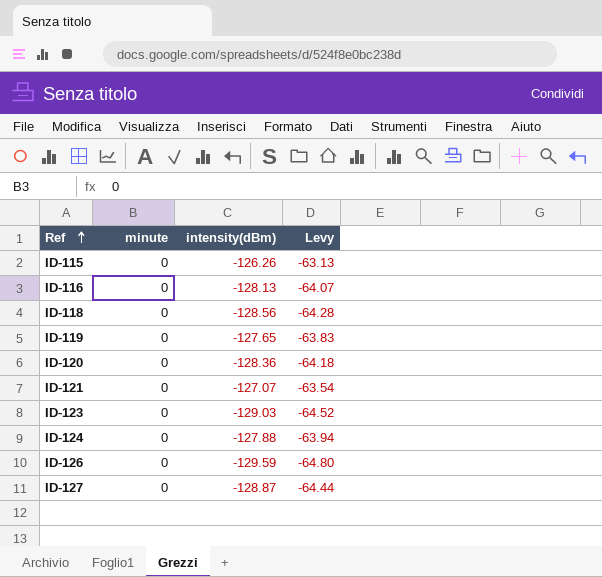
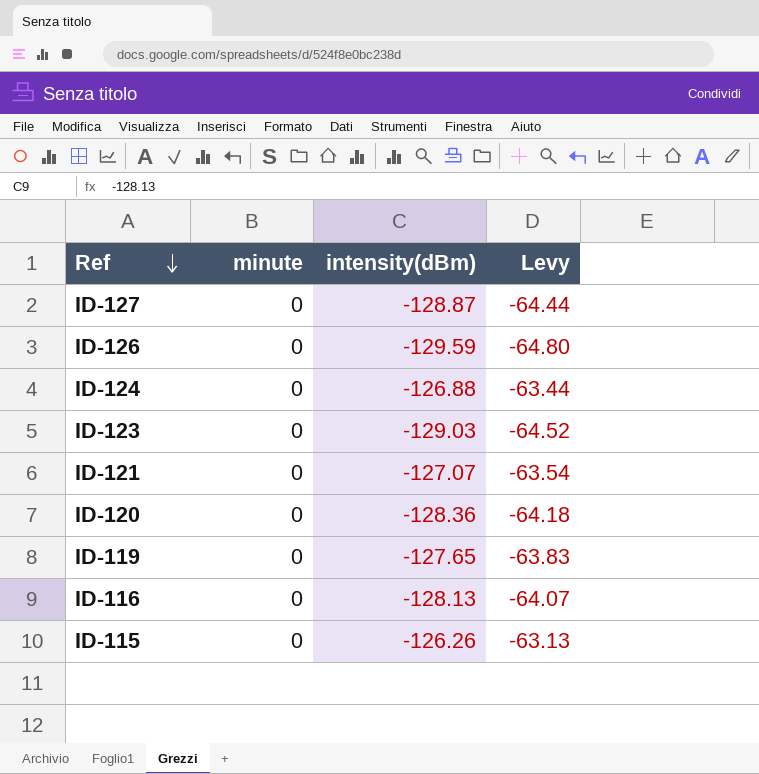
row order: Ref ascending -> Ref descending
row ID-118: 0 | -128.56 | -64.28 -> none
ID-124 | intensity(dBm): -127.88 -> -126.88
ID-124 | Levy: -63.94 -> -63.44

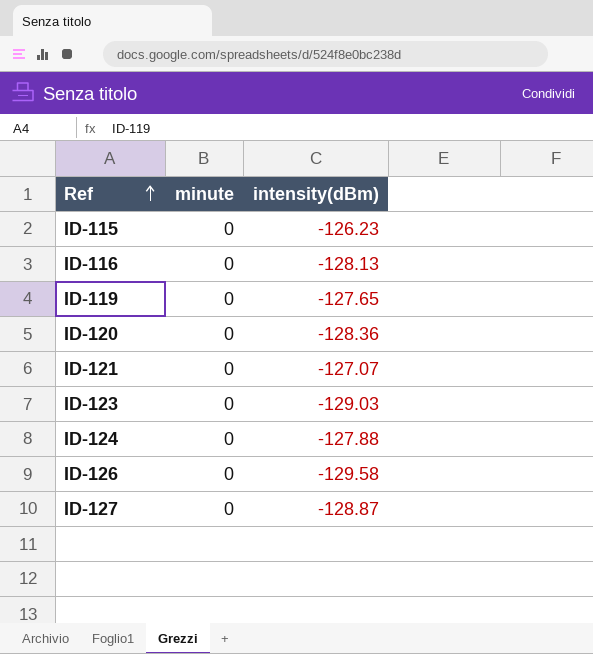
row order: Ref descending -> Ref ascending
column Levy | formula: [intensity(dBm)] * 0.5 -> none
ID-115 | intensity(dBm): -126.26 -> -126.23
ID-124 | intensity(dBm): -126.88 -> -127.88
ID-126 | intensity(dBm): -129.59 -> -129.58

